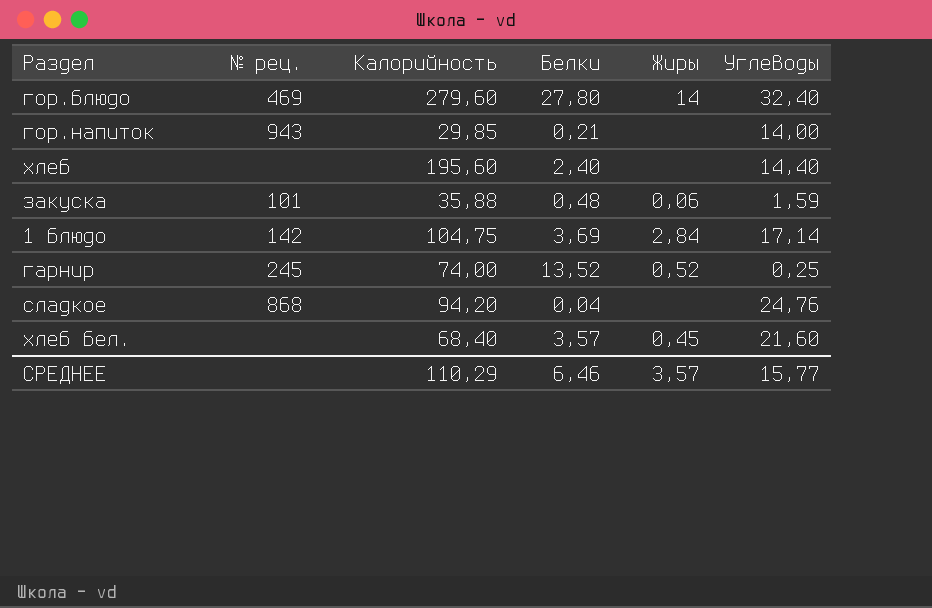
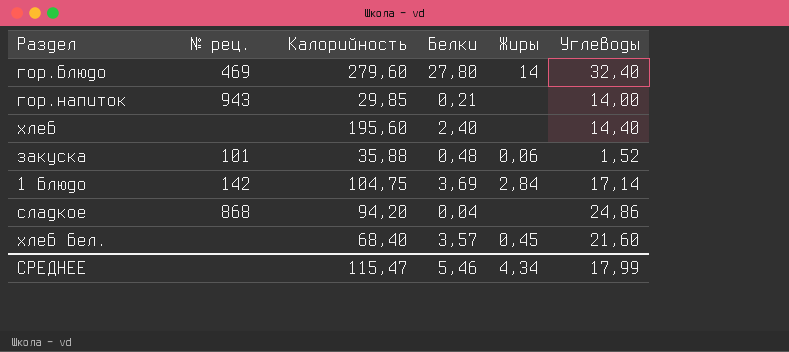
row гарнир: 245 | 74,00 | 13,52 | 0,52 | 0,25 -> none
закуска | Углеводы: 1,59 -> 1,52
сладкое | Углеводы: 24,76 -> 24,86
СРЕДНЕЕ | Калорийность: 110,29 -> 115,47
СРЕДНЕЕ | Белки: 6,46 -> 5,46
СРЕДНЕЕ | Жиры: 3,57 -> 4,34
СРЕДНЕЕ | Углеводы: 15,77 -> 17,99

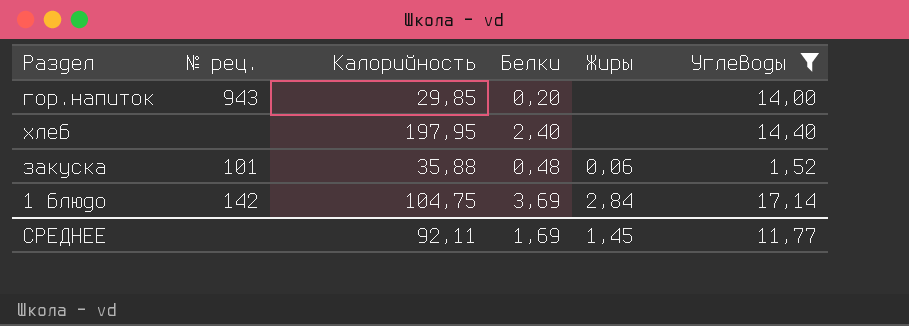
filter: none -> Углеводы <= 17,14
гор.напиток | Белки: 0,21 -> 0,20
хлеб | Калорийность: 195,60 -> 197,95
СРЕДНЕЕ | Калорийность: 115,47 -> 92,11
СРЕДНЕЕ | Белки: 5,46 -> 1,69
СРЕДНЕЕ | Жиры: 4,34 -> 1,45
СРЕДНЕЕ | Углеводы: 17,99 -> 11,77

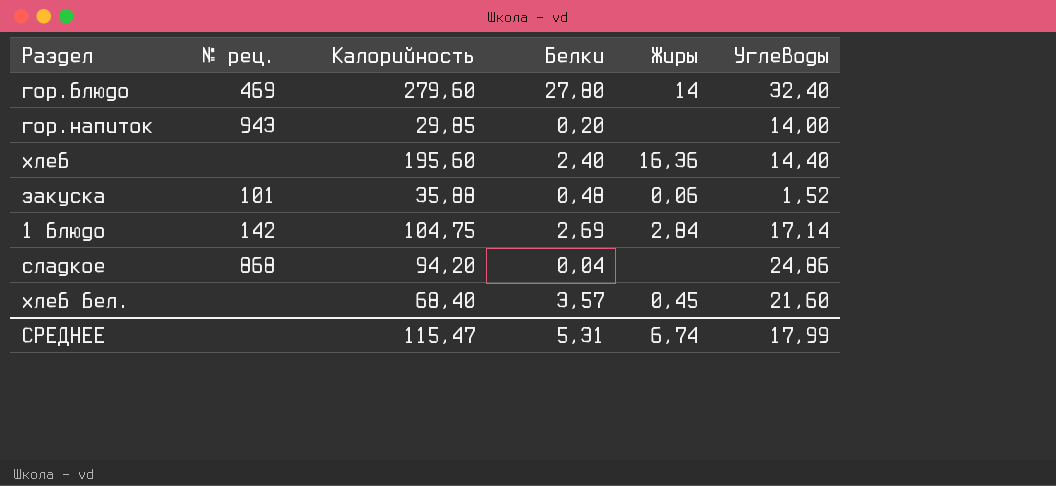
filter: Углеводы <= 17,14 -> none
хлеб | Калорийность: 197,95 -> 195,60
хлеб | Жиры: none -> 16,36
1 блюдо | Белки: 3,69 -> 2,69
СРЕДНЕЕ | Калорийность: 92,11 -> 115,47
СРЕДНЕЕ | Белки: 1,69 -> 5,31
СРЕДНЕЕ | Жиры: 1,45 -> 6,74
СРЕДНЕЕ | Углеводы: 11,77 -> 17,99

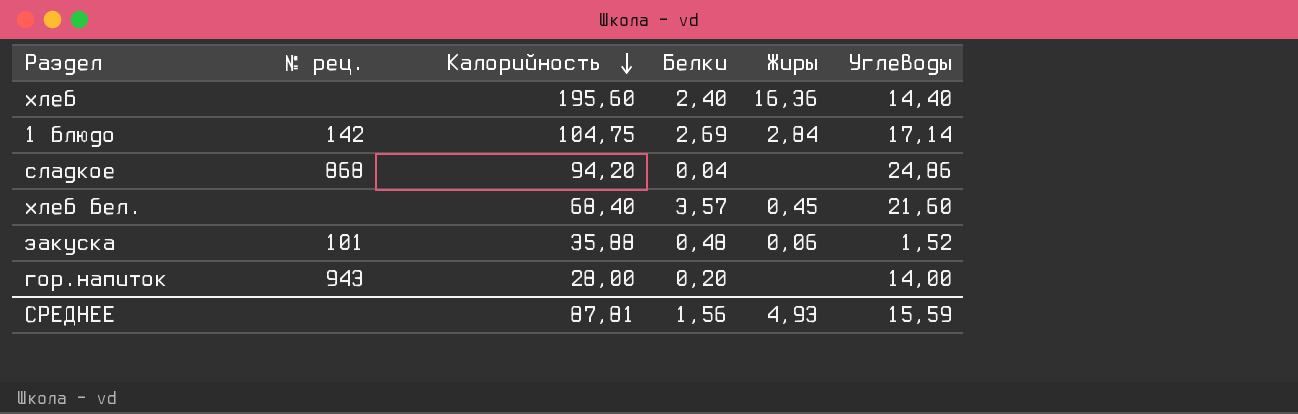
row order: none -> Калорийность descending
row гор.блюдо: 469 | 279,60 | 27,80 | 14 | 32,40 -> none
гор.напиток | Калорийность: 29,85 -> 28,00
СРЕДНЕЕ | Калорийность: 115,47 -> 87,81
СРЕДНЕЕ | Белки: 5,31 -> 1,56
СРЕДНЕЕ | Жиры: 6,74 -> 4,93
СРЕДНЕЕ | Углеводы: 17,99 -> 15,59

